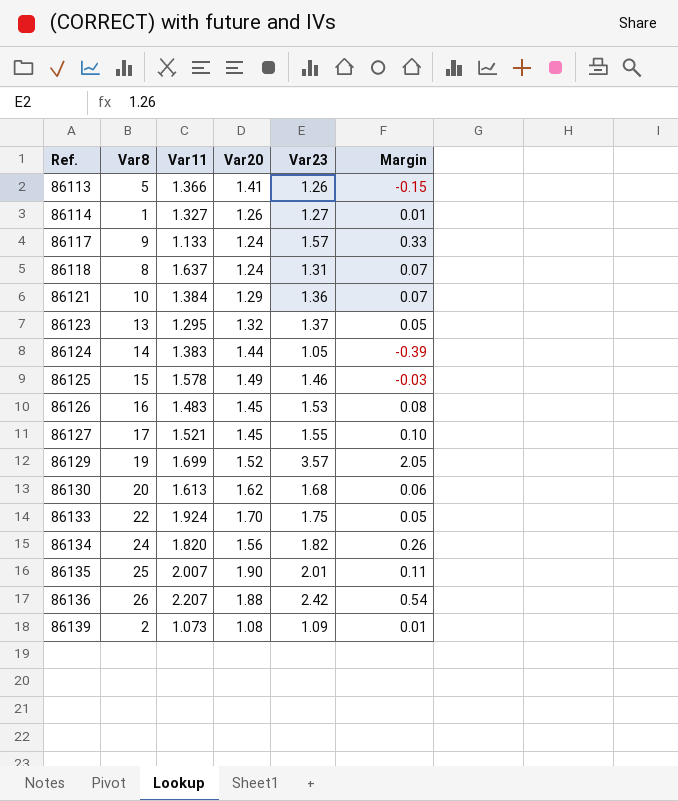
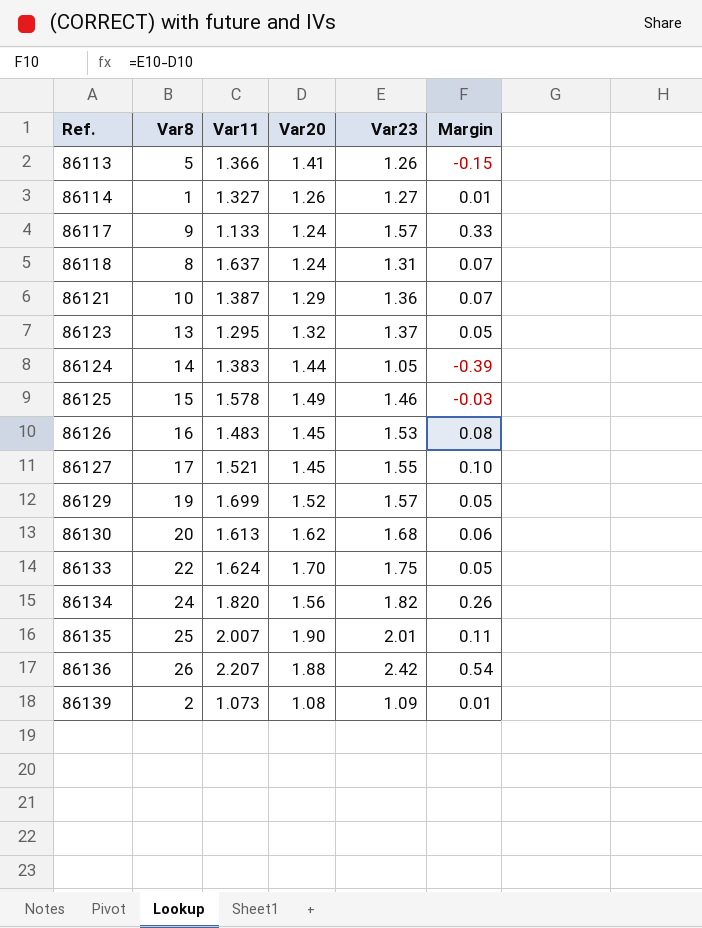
86121 | Var11: 1.384 -> 1.387
86129 | Var23: 3.57 -> 1.57
86129 | Margin: 2.05 -> 0.05
86133 | Var11: 1.924 -> 1.624

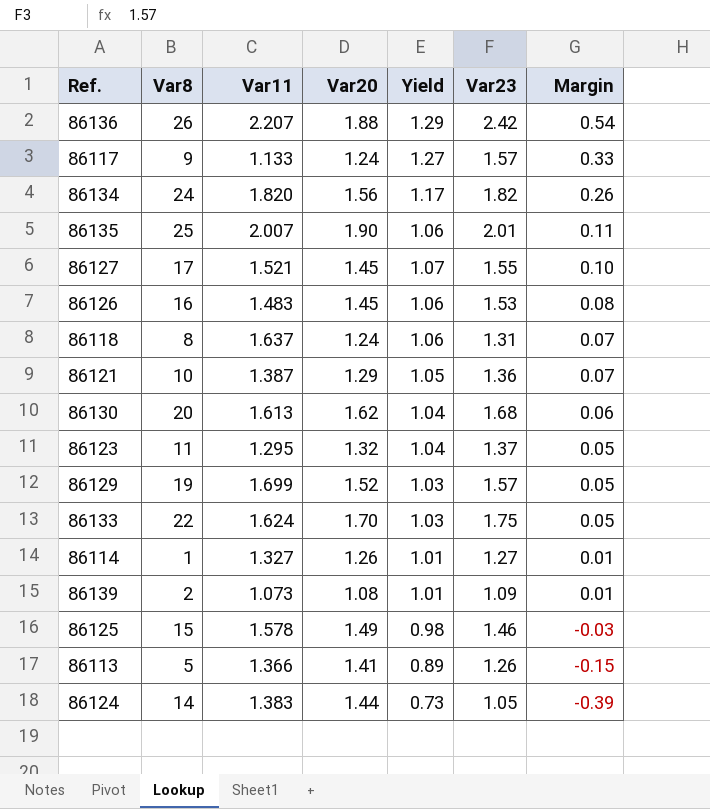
row order: Ref. ascending -> Margin descending
column Yield | formula: none -> [Var23] / [Var20]
86123 | Var8: 13 -> 11

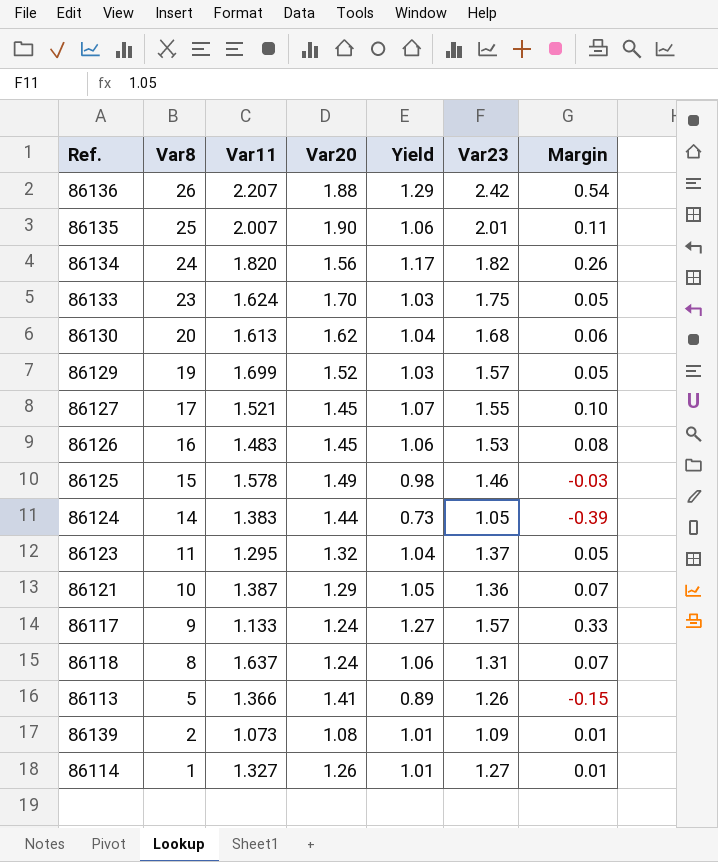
row order: Margin descending -> Var8 descending
86133 | Var8: 22 -> 23

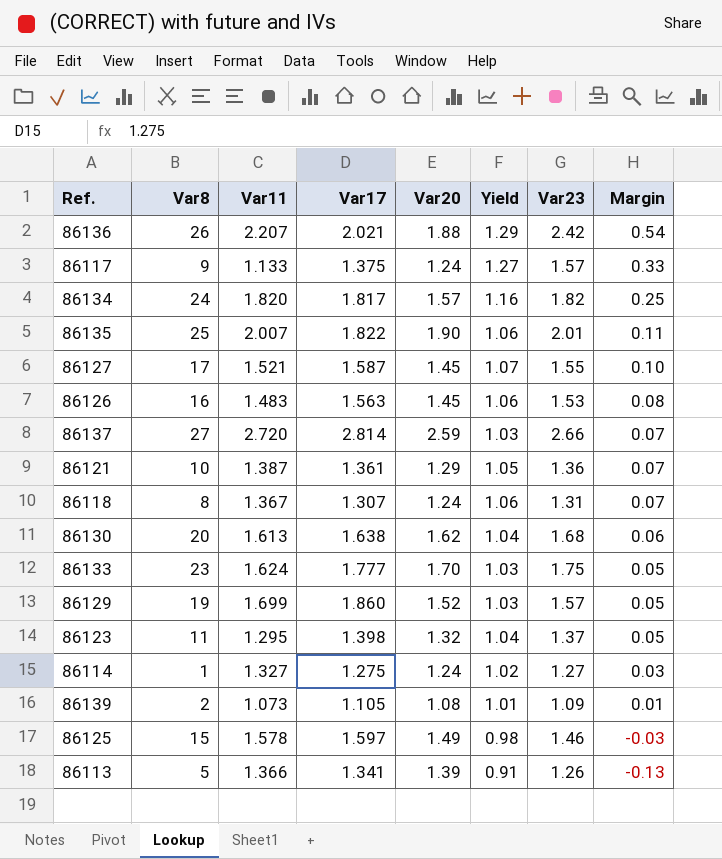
row order: Var8 descending -> Margin descending
column Var17 | position: none -> 4
row 86124: 14 | 1.383 | 1.44 | 0.73 | 1.05 | -0.39 -> none
86134 | Var20: 1.56 -> 1.57
86134 | Yield: 1.17 -> 1.16
86134 | Margin: 0.26 -> 0.25
row 86137: none -> 27 | 2.720 | 2.814 | 2.59 | 1.03 | 2.66 | 0.07
86118 | Var11: 1.637 -> 1.367
86114 | Var20: 1.26 -> 1.24
86114 | Yield: 1.01 -> 1.02
86114 | Margin: 0.01 -> 0.03
86113 | Var20: 1.41 -> 1.39
86113 | Yield: 0.89 -> 0.91
86113 | Margin: -0.15 -> -0.13

